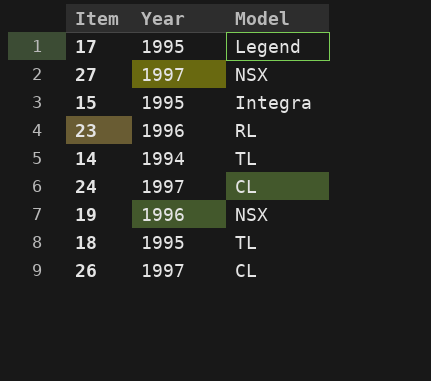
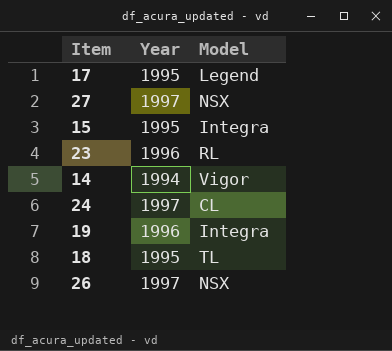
14 | Model: TL -> Vigor
19 | Model: NSX -> Integra
26 | Model: CL -> NSX

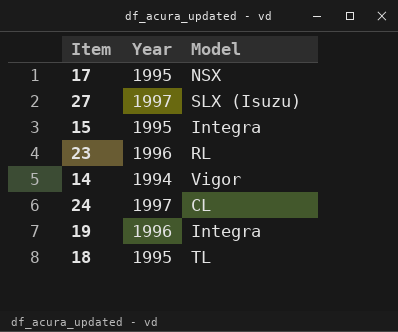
row 26: 1997 | NSX -> none
17 | Model: Legend -> NSX
27 | Model: NSX -> SLX (Isuzu)

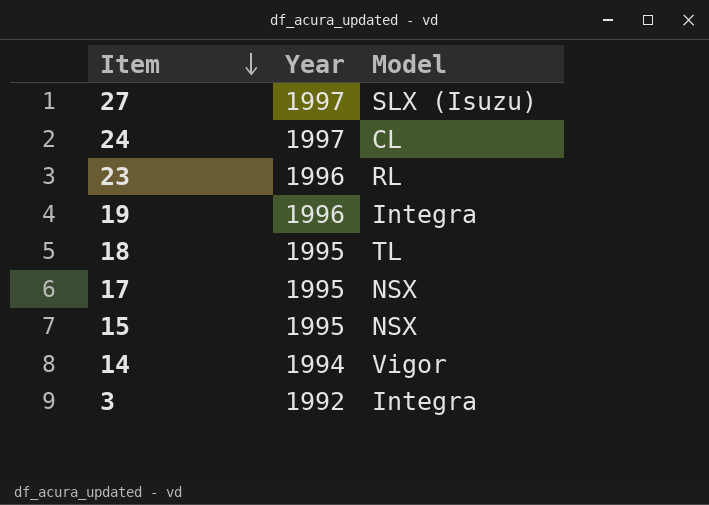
row order: none -> Item descending
15 | Model: Integra -> NSX
row 3: none -> 1992 | Integra

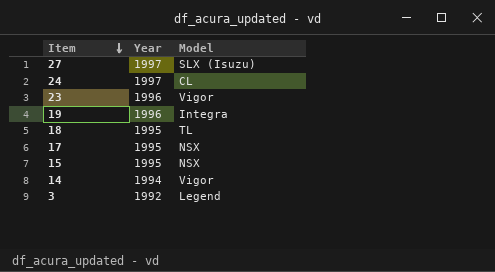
23 | Model: RL -> Vigor
3 | Model: Integra -> Legend

